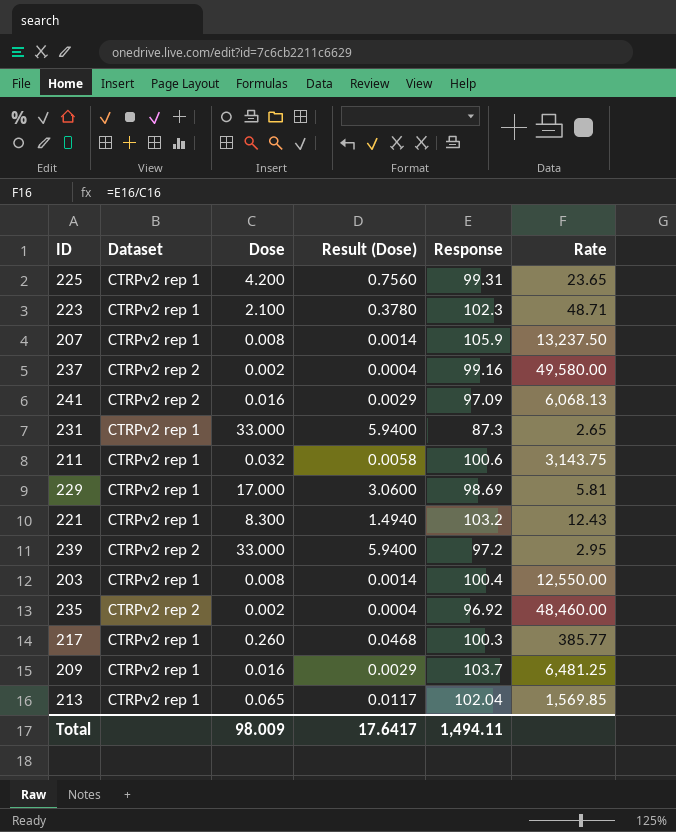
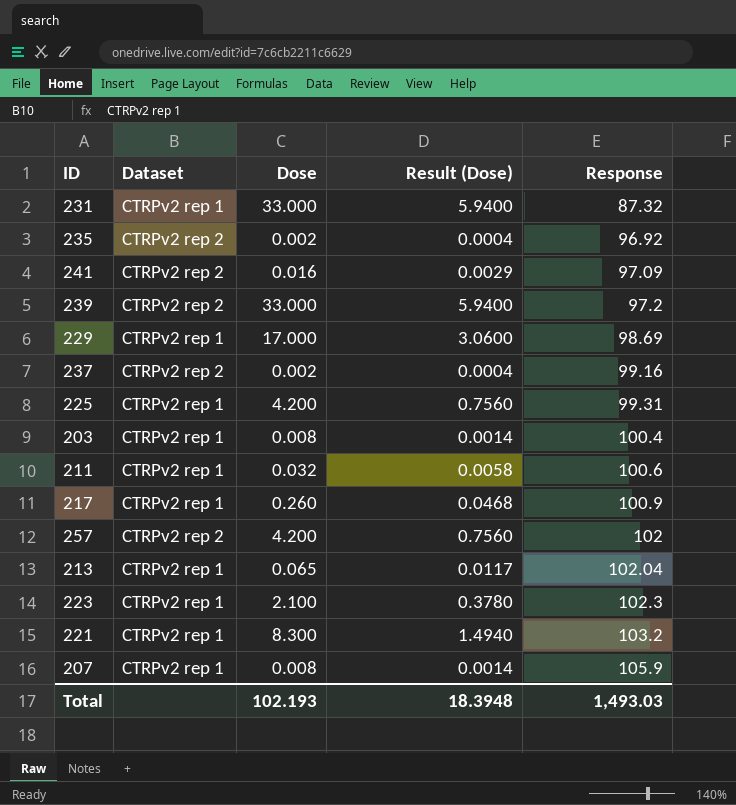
row order: none -> Response ascending
column Rate | formula: [Response] / [Dose] -> none
row 209: CTRPv2 rep 1 | 0.016 | 0.0029 | 103.7 | 6,481.25 -> none
231 | Response: 87.3 -> 87.32
217 | Response: 100.3 -> 100.9
row 257: none -> CTRPv2 rep 2 | 4.200 | 0.7560 | 102
Total | Dose: 98.009 -> 102.193
Total | Result (Dose): 17.6417 -> 18.3948
Total | Response: 1,494.11 -> 1,493.03

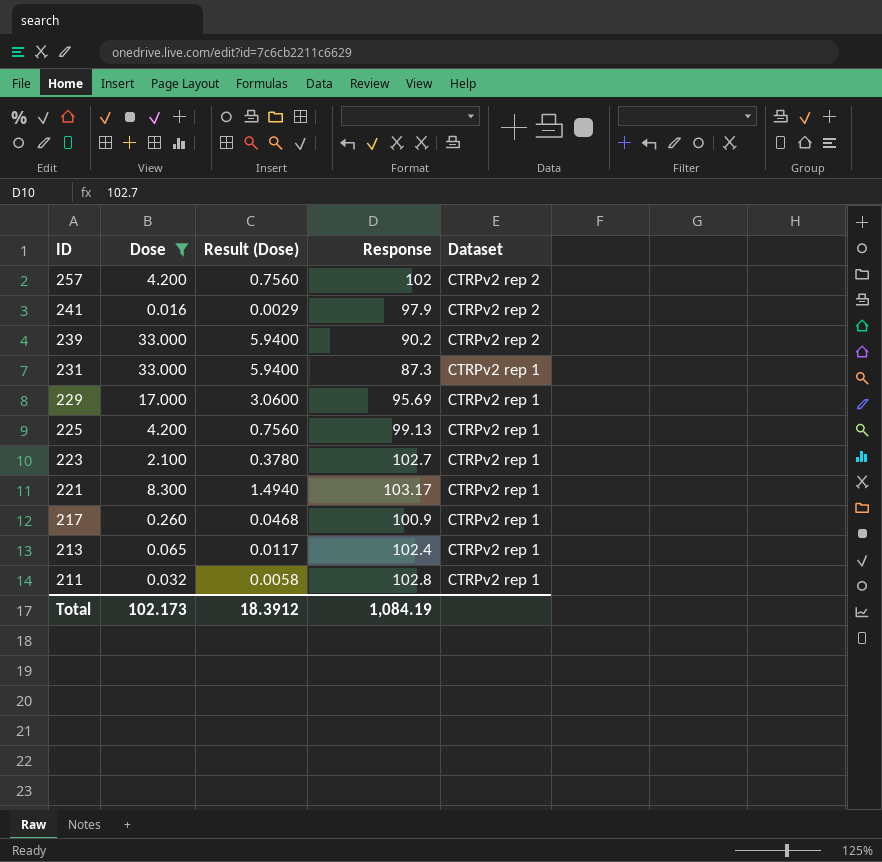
filter: none -> Dose >= 0.016
row order: Response ascending -> ID descending
column Dataset | position: 2 -> 5
241 | Response: 97.09 -> 97.9
239 | Response: 97.2 -> 90.2
231 | Response: 87.32 -> 87.3
229 | Response: 98.69 -> 95.69
225 | Response: 99.31 -> 99.13
223 | Response: 102.3 -> 102.7
221 | Response: 103.2 -> 103.17
213 | Response: 102.04 -> 102.4
211 | Response: 100.6 -> 102.8
Total | Dose: 102.193 -> 102.173
Total | Result (Dose): 18.3948 -> 18.3912
Total | Response: 1,493.03 -> 1,084.19

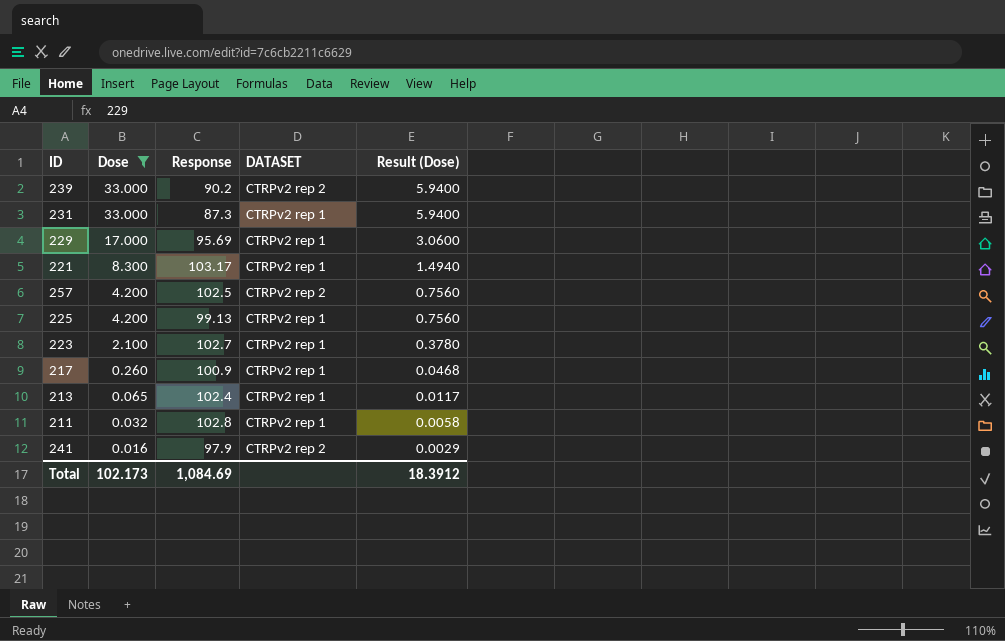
row order: ID descending -> Dose descending
column name: Dataset -> DATASET
column Result (Dose) | position: 3 -> 5
257 | Response: 102 -> 102.5
Total | Response: 1,084.19 -> 1,084.69

